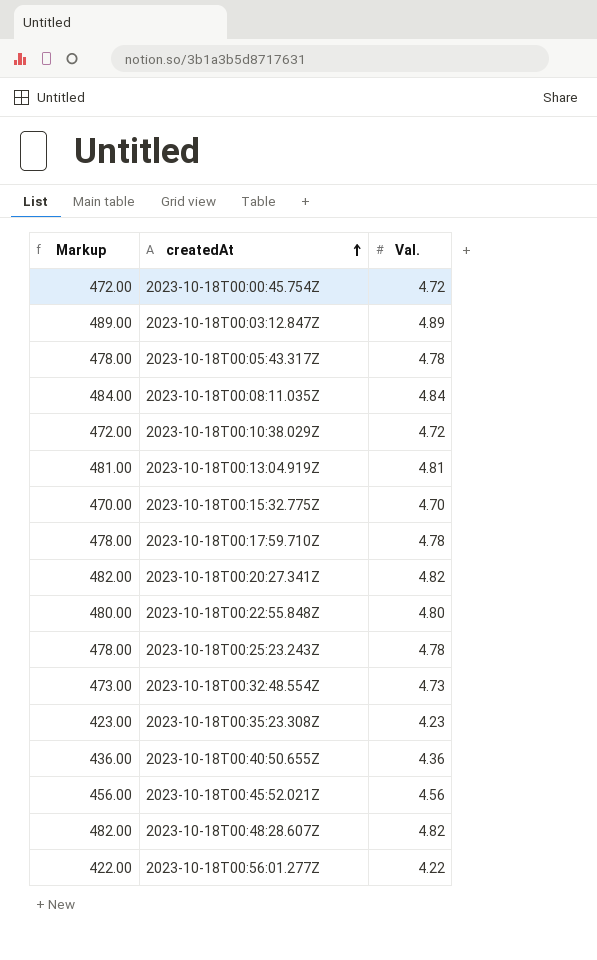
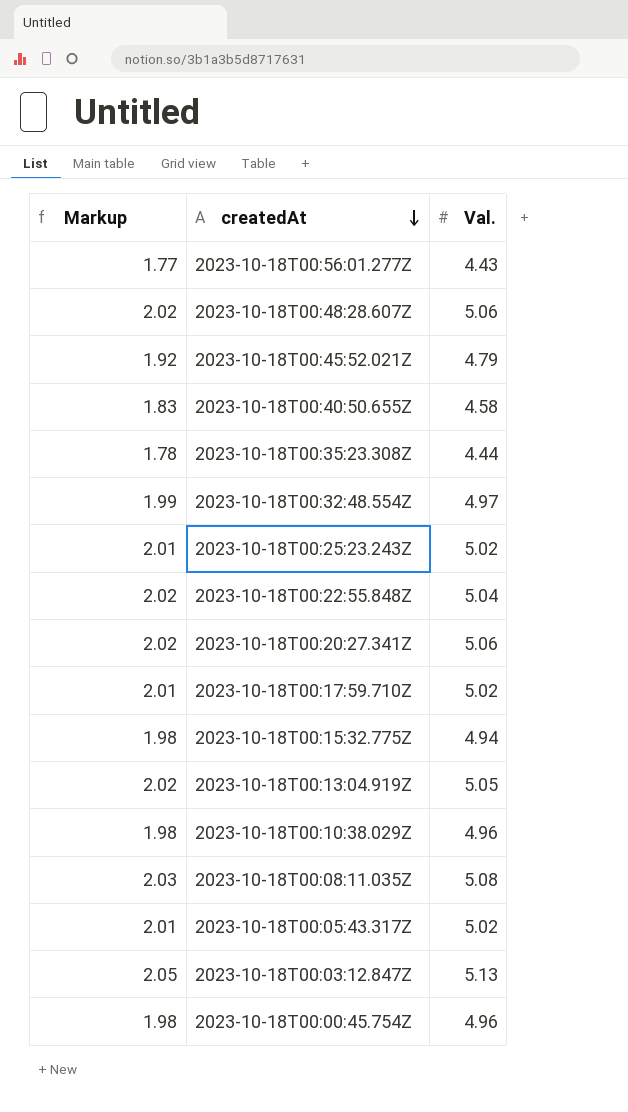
row order: createdAt ascending -> createdAt descending
column Markup | formula: [Val.] * 100 -> [Val.] * 0.4
2023-10-18T00:56:01.277Z | Val.: 4.22 -> 4.43
2023-10-18T00:48:28.607Z | Val.: 4.82 -> 5.06
2023-10-18T00:45:52.021Z | Val.: 4.56 -> 4.79
2023-10-18T00:40:50.655Z | Val.: 4.36 -> 4.58
2023-10-18T00:35:23.308Z | Val.: 4.23 -> 4.44
2023-10-18T00:32:48.554Z | Val.: 4.73 -> 4.97
2023-10-18T00:25:23.243Z | Val.: 4.78 -> 5.02
2023-10-18T00:22:55.848Z | Val.: 4.80 -> 5.04
2023-10-18T00:20:27.341Z | Val.: 4.82 -> 5.06
2023-10-18T00:17:59.710Z | Val.: 4.78 -> 5.02
2023-10-18T00:15:32.775Z | Val.: 4.70 -> 4.94
2023-10-18T00:13:04.919Z | Val.: 4.81 -> 5.05
2023-10-18T00:10:38.029Z | Val.: 4.72 -> 4.96
2023-10-18T00:08:11.035Z | Val.: 4.84 -> 5.08
2023-10-18T00:05:43.317Z | Val.: 4.78 -> 5.02
2023-10-18T00:03:12.847Z | Val.: 4.89 -> 5.13
2023-10-18T00:00:45.754Z | Val.: 4.72 -> 4.96

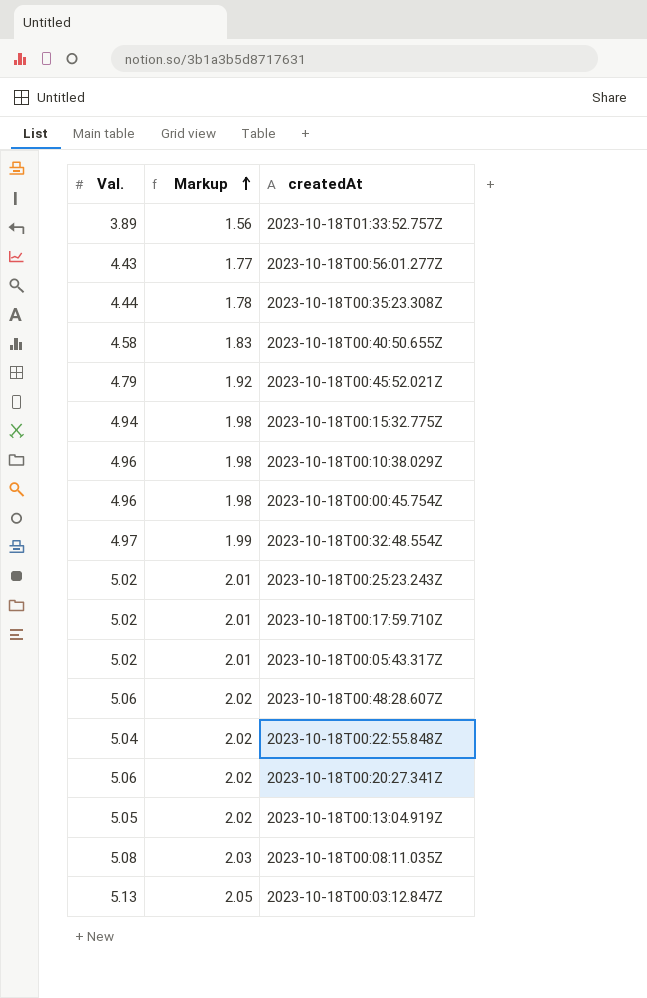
row order: createdAt descending -> Markup ascending
column Val. | position: 3 -> 1
row 2023-10-18T01:33:52.757Z: none -> 3.89 | 1.56

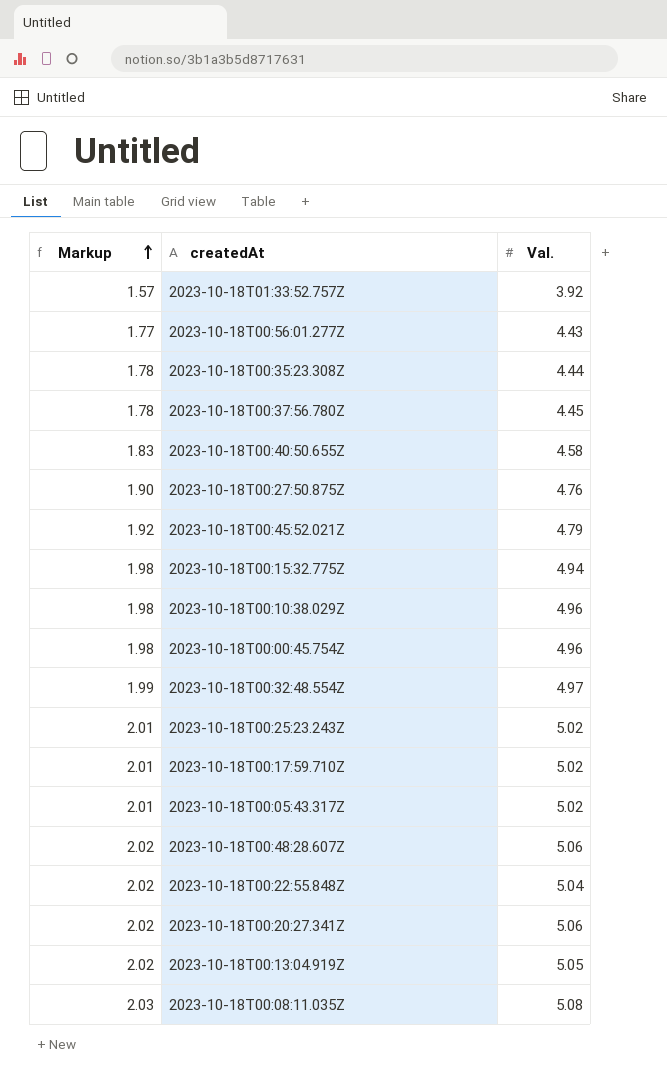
column Val. | position: 1 -> 3
row 2023-10-18T00:03:12.847Z: 5.13 | 2.05 -> none
2023-10-18T01:33:52.757Z | Markup: 1.56 -> 1.57
2023-10-18T01:33:52.757Z | Val.: 3.89 -> 3.92
row 2023-10-18T00:37:56.780Z: none -> 1.78 | 4.45
row 2023-10-18T00:27:50.875Z: none -> 1.90 | 4.76

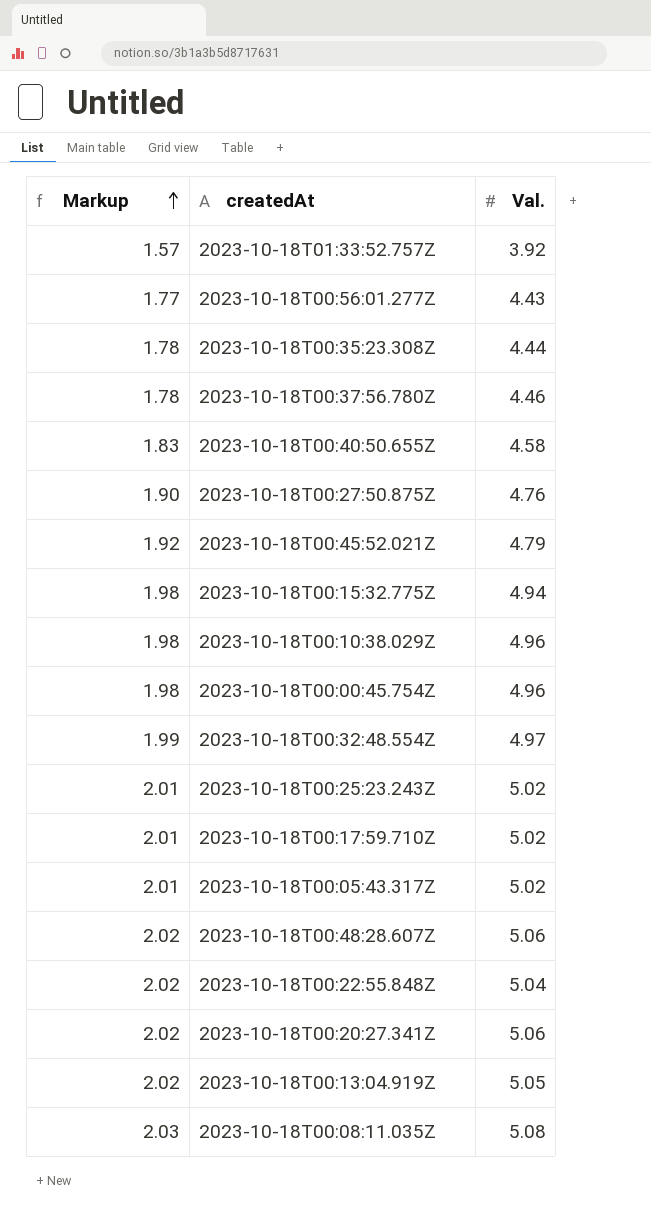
2023-10-18T00:37:56.780Z | Val.: 4.45 -> 4.46

